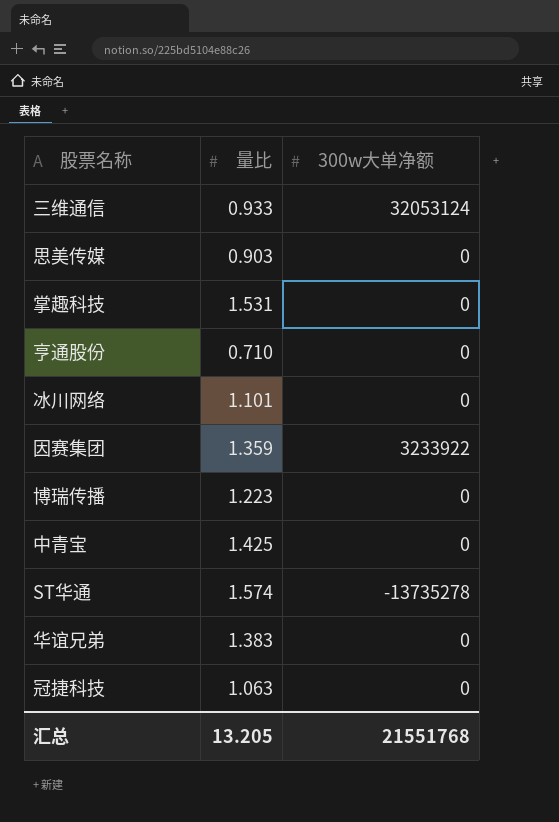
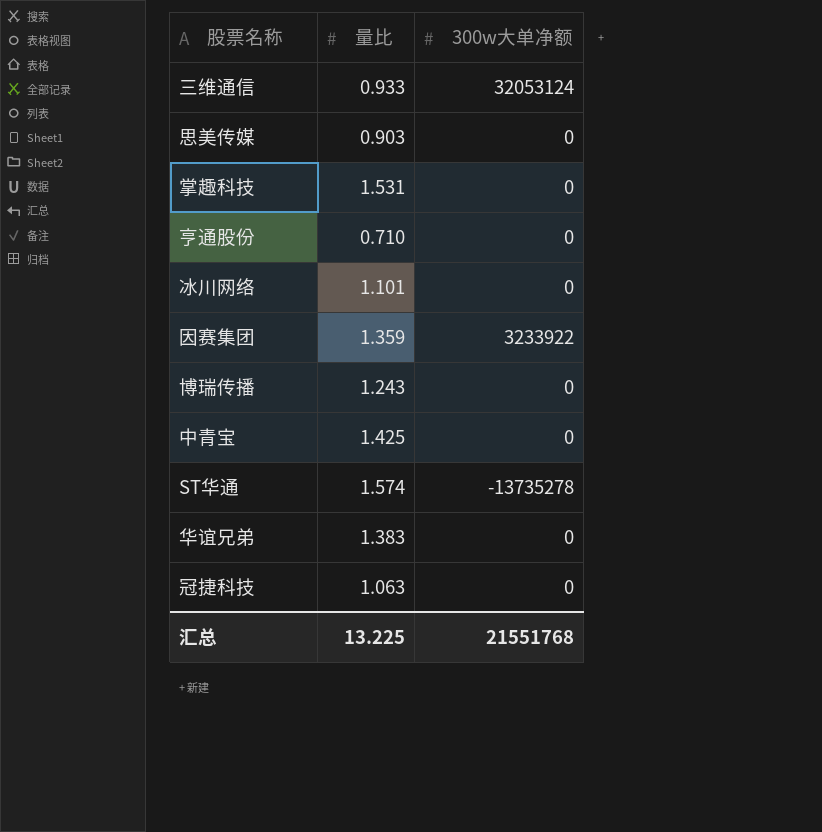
博瑞传播 | 量比: 1.223 -> 1.243
汇总 | 量比: 13.205 -> 13.225

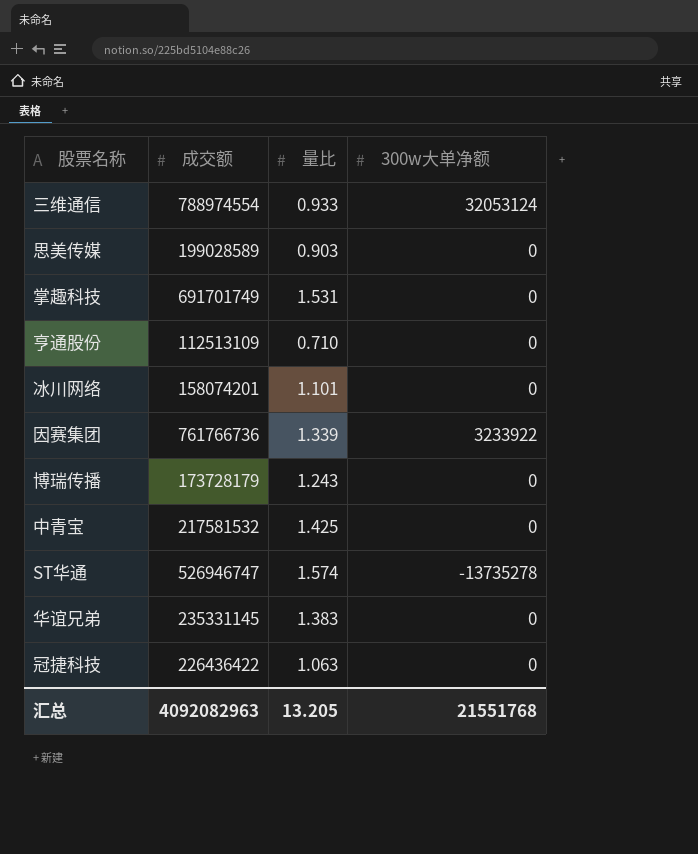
column 成交额 | position: none -> 2
因赛集团 | 量比: 1.359 -> 1.339
汇总 | 量比: 13.225 -> 13.205

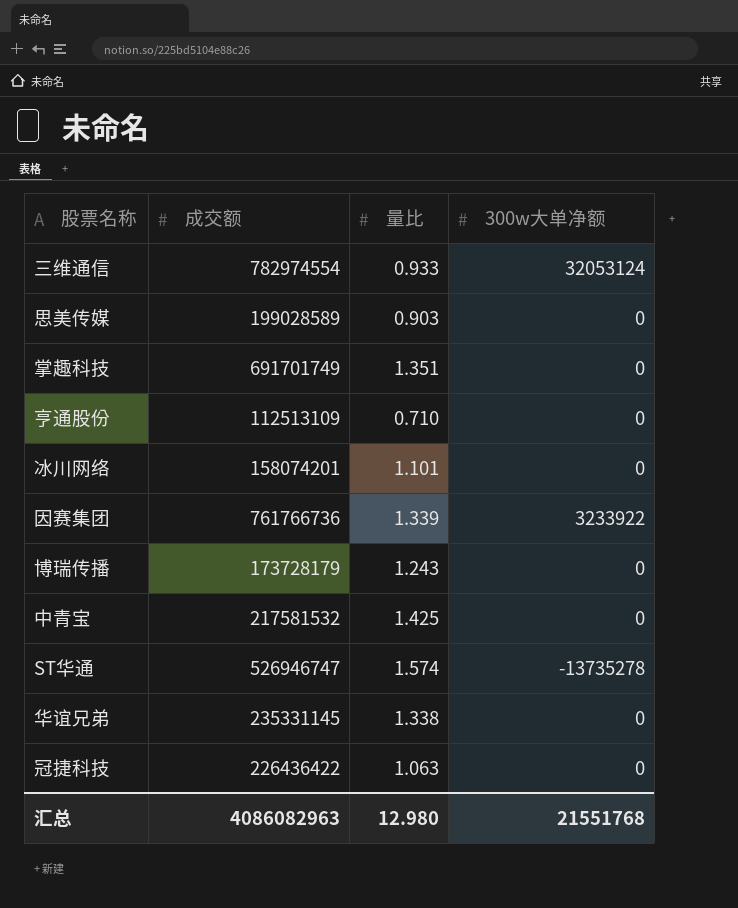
三维通信 | 成交额: 788974554 -> 782974554
掌趣科技 | 量比: 1.531 -> 1.351
华谊兄弟 | 量比: 1.383 -> 1.338
汇总 | 成交额: 4092082963 -> 4086082963
汇总 | 量比: 13.205 -> 12.980

